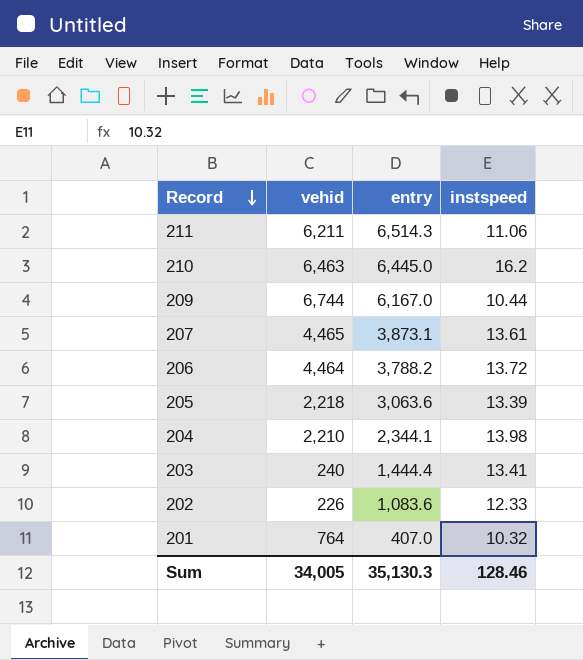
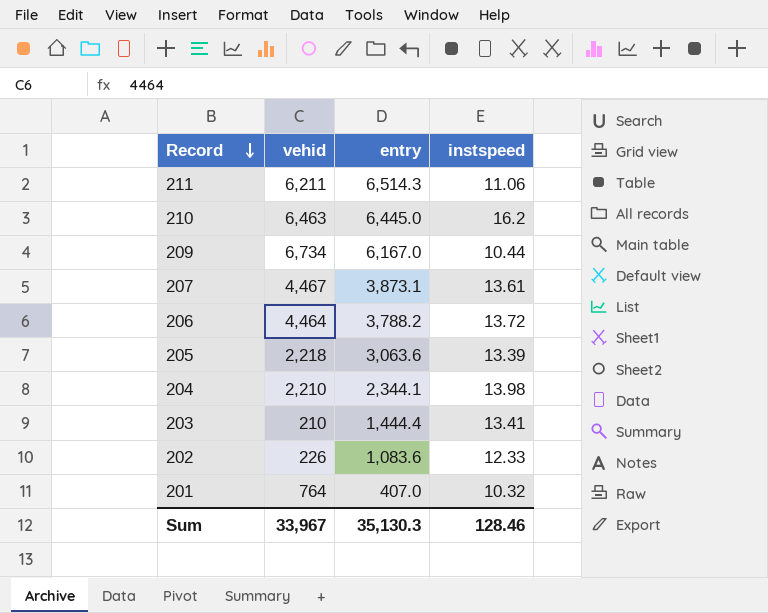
209 | vehid: 6,744 -> 6,734
207 | vehid: 4,465 -> 4,467
203 | vehid: 240 -> 210
Sum | vehid: 34,005 -> 33,967

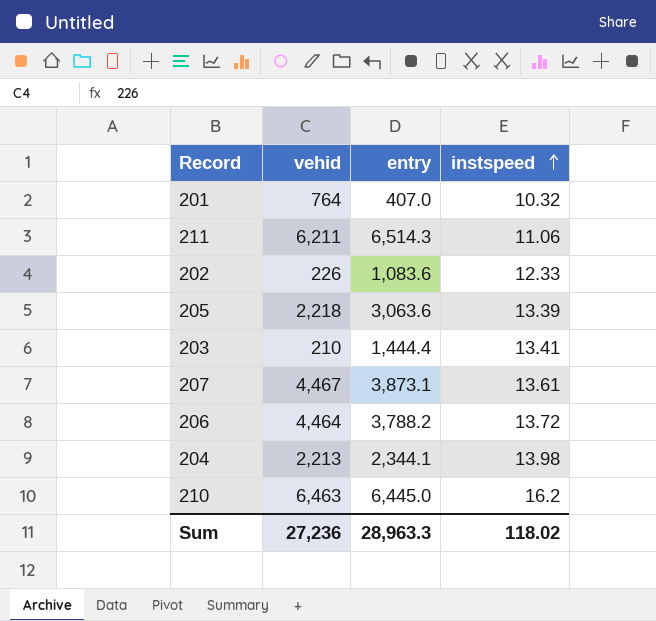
row order: Record descending -> instspeed ascending
row 209: 6,734 | 6,167.0 | 10.44 -> none
204 | vehid: 2,210 -> 2,213
Sum | vehid: 33,967 -> 27,236
Sum | entry: 35,130.3 -> 28,963.3
Sum | instspeed: 128.46 -> 118.02

